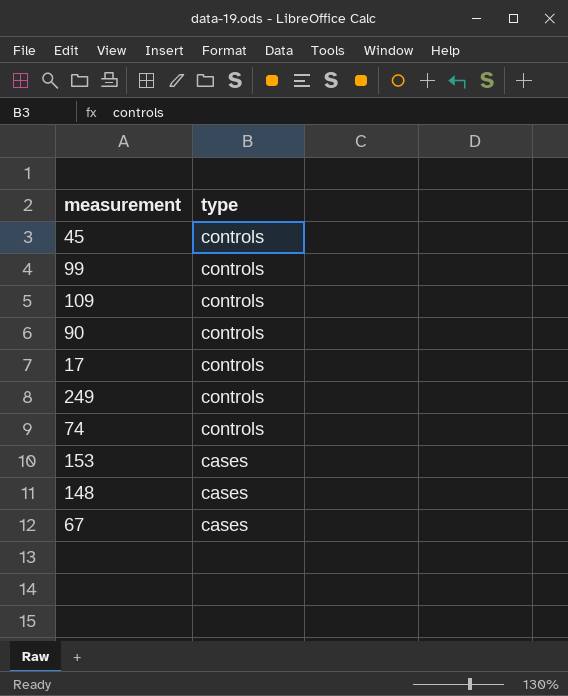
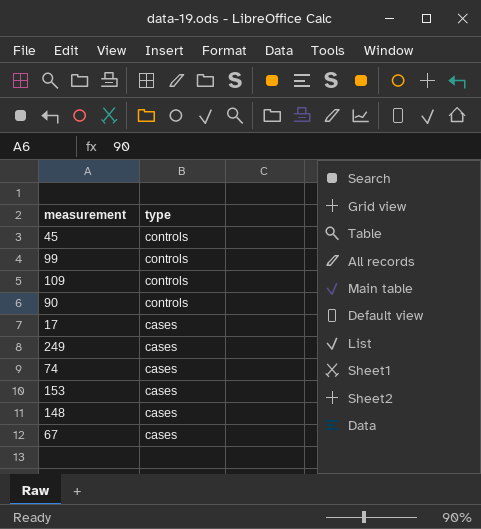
17 | type: controls -> cases
249 | type: controls -> cases
74 | type: controls -> cases

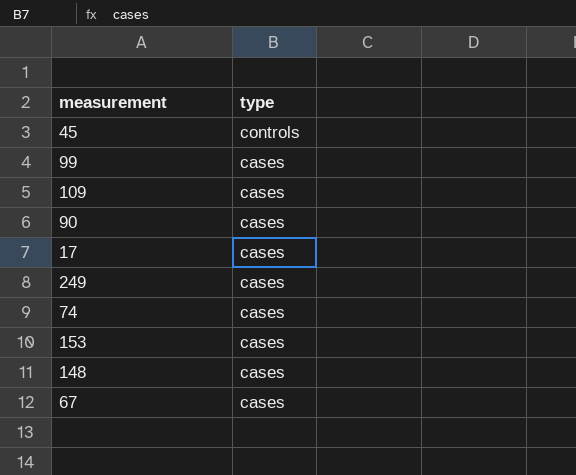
99 | type: controls -> cases
109 | type: controls -> cases
90 | type: controls -> cases

